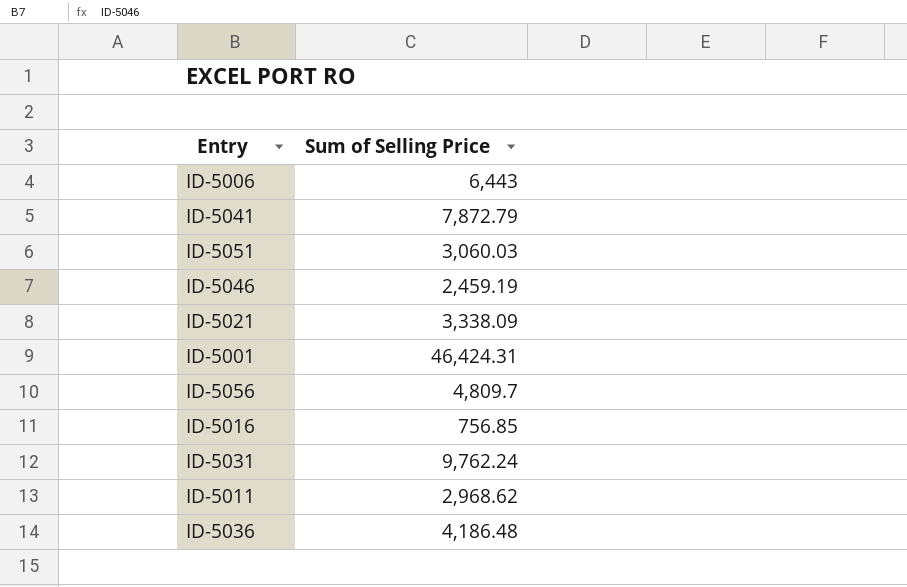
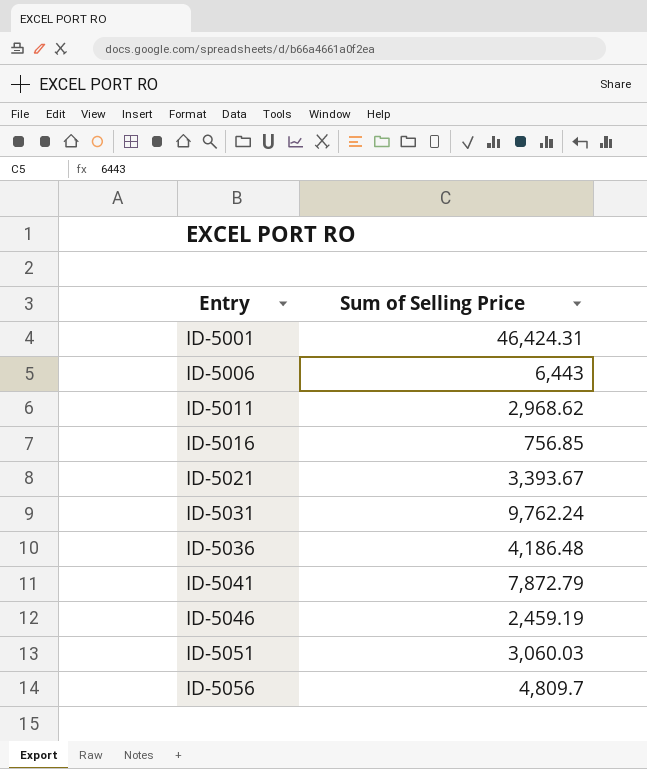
row order: none -> Entry ascending
ID-5021 | Sum of Selling Price: 3,338.09 -> 3,393.67

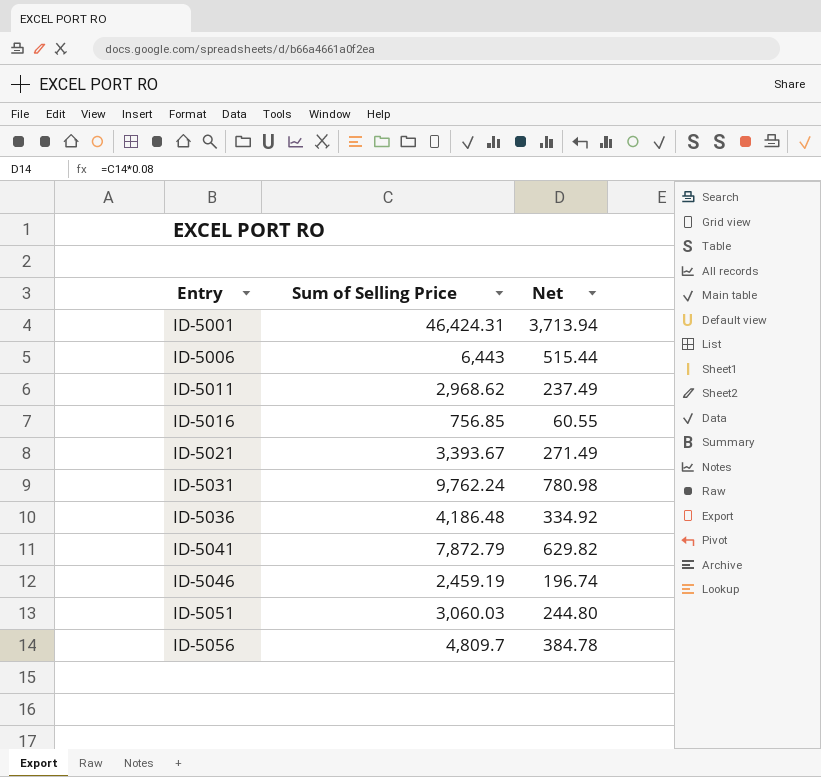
column Net | formula: none -> [Sum of Selling Price] * 0.08

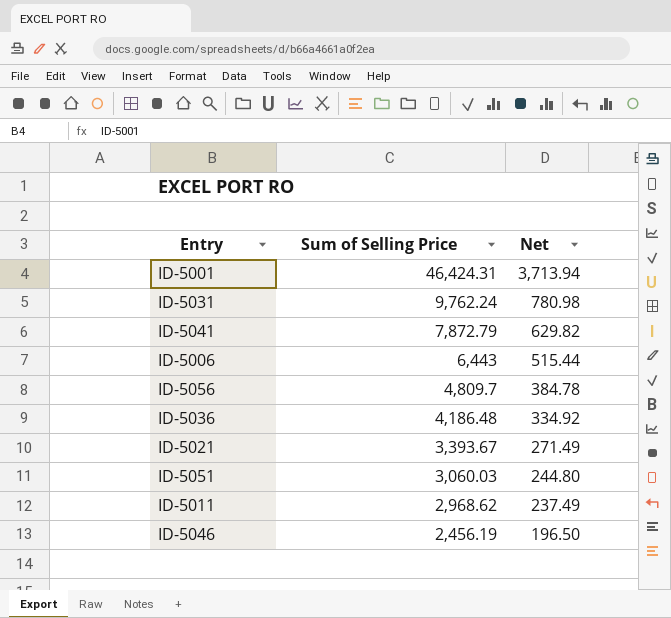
row order: Entry ascending -> Sum of Selling Price descending
row ID-5016: 756.85 | 60.55 -> none
ID-5046 | Sum of Selling Price: 2,459.19 -> 2,456.19
ID-5046 | Net: 196.74 -> 196.50

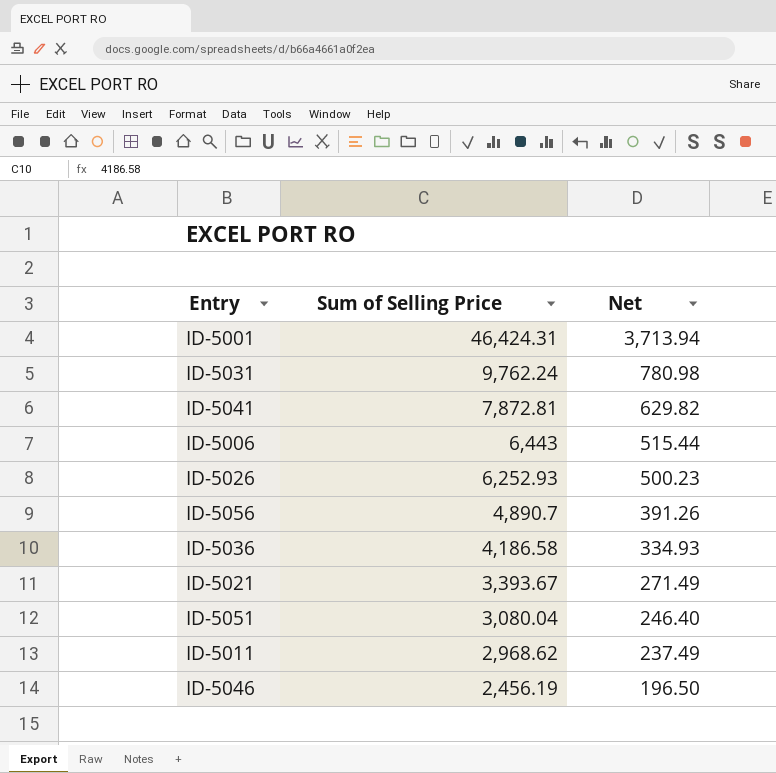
ID-5041 | Sum of Selling Price: 7,872.79 -> 7,872.81
row ID-5026: none -> 6,252.93 | 500.23
ID-5056 | Sum of Selling Price: 4,809.7 -> 4,890.7
ID-5056 | Net: 384.78 -> 391.26
ID-5036 | Sum of Selling Price: 4,186.48 -> 4,186.58
ID-5036 | Net: 334.92 -> 334.93
ID-5051 | Sum of Selling Price: 3,060.03 -> 3,080.04
ID-5051 | Net: 244.80 -> 246.40

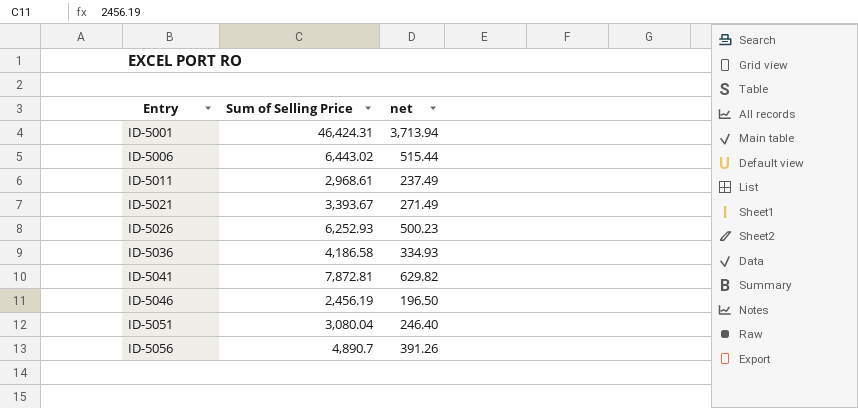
row order: Sum of Selling Price descending -> Entry ascending
column name: Net -> net
row ID-5031: 9,762.24 | 780.98 -> none
ID-5006 | Sum of Selling Price: 6,443 -> 6,443.02
ID-5011 | Sum of Selling Price: 2,968.62 -> 2,968.61

